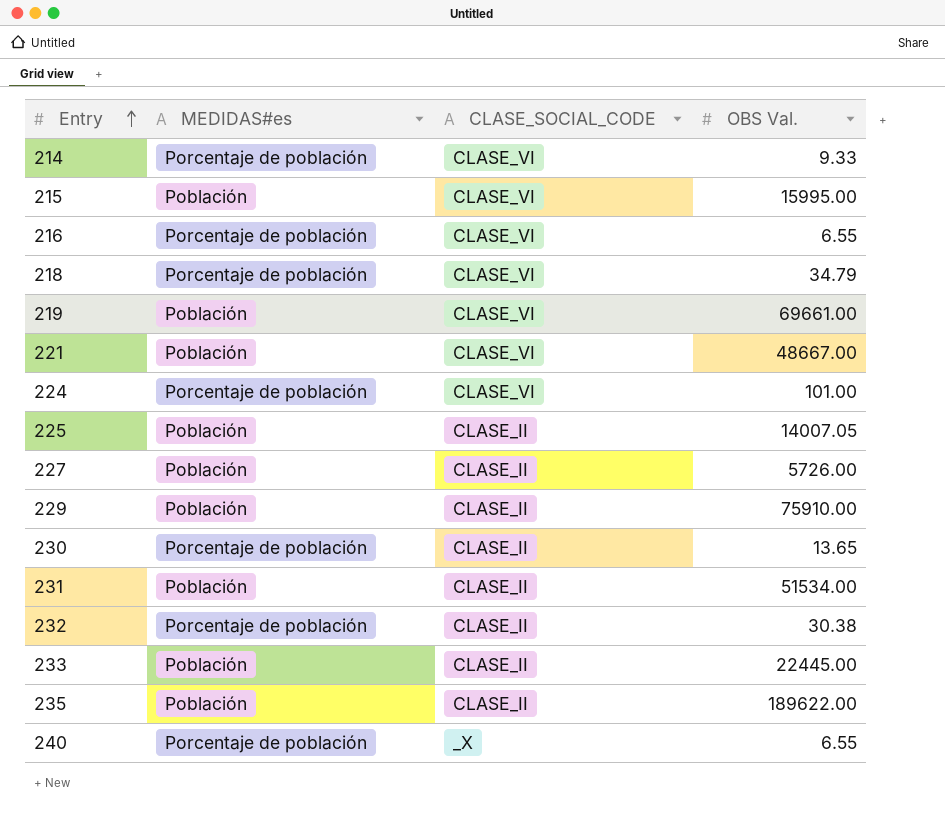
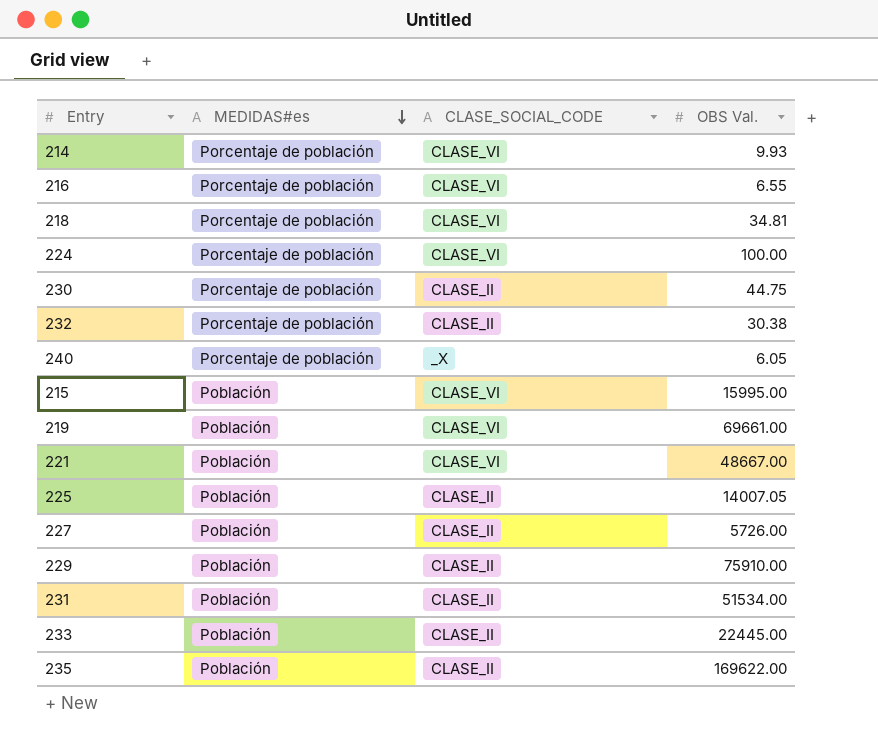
row order: Entry ascending -> MEDIDAS#es descending
214 | OBS Val.: 9.33 -> 9.93
218 | OBS Val.: 34.79 -> 34.81
224 | OBS Val.: 101.00 -> 100.00
230 | OBS Val.: 13.65 -> 44.75
240 | OBS Val.: 6.55 -> 6.05
235 | OBS Val.: 189622.00 -> 169622.00

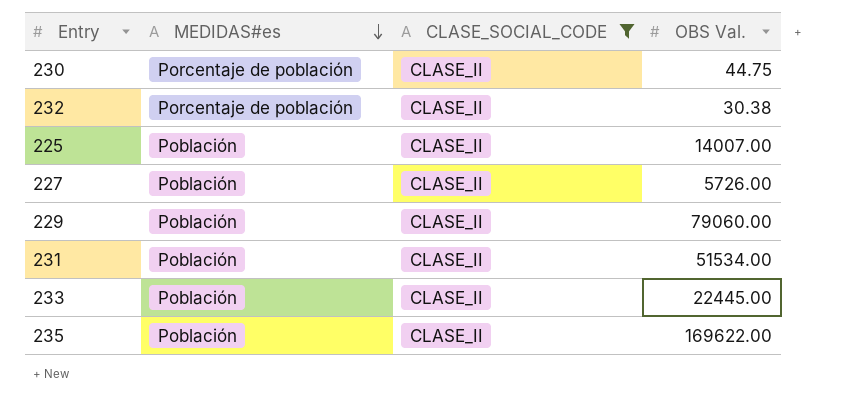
filter: none -> CLASE_SOCIAL_CODE = CLASE_II
225 | OBS Val.: 14007.05 -> 14007.00
229 | OBS Val.: 75910.00 -> 79060.00

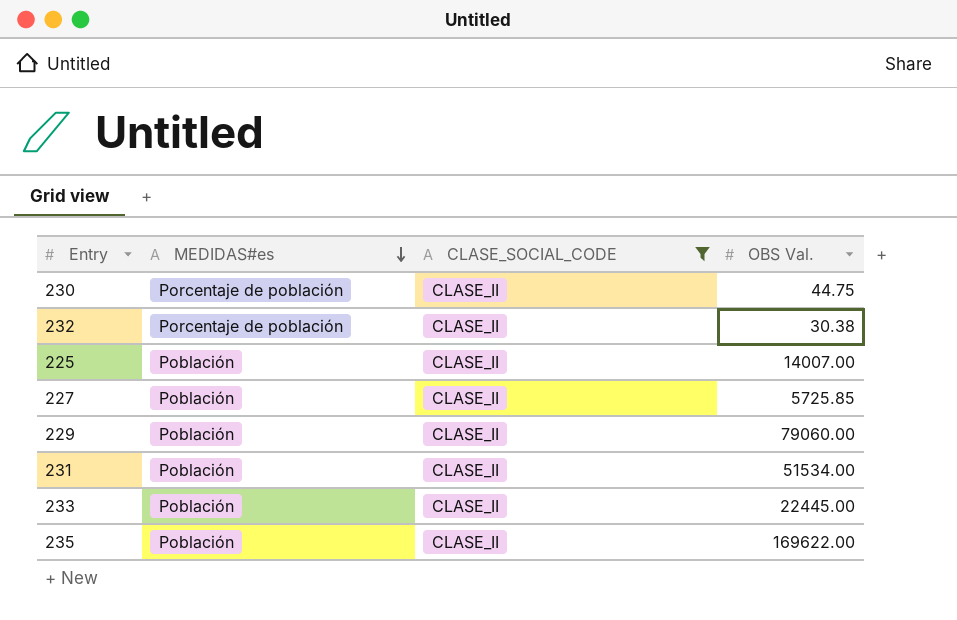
227 | OBS Val.: 5726.00 -> 5725.85

